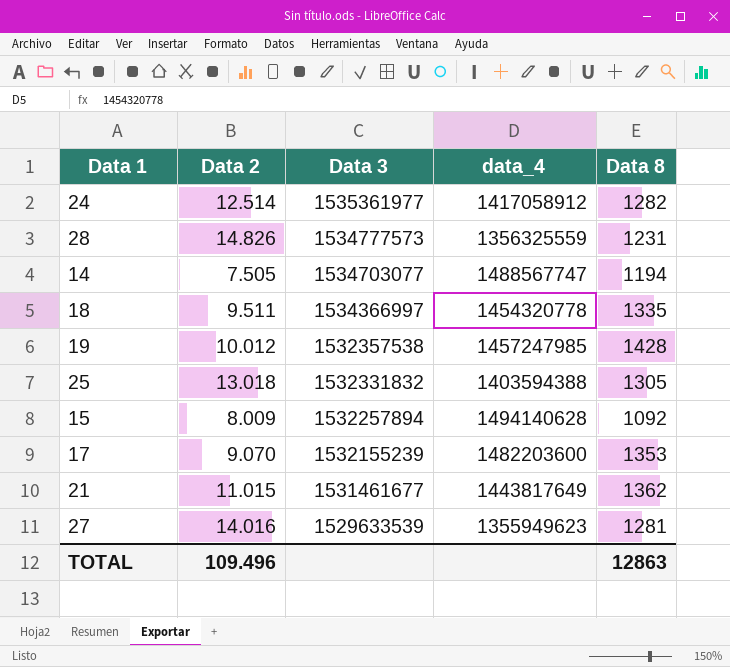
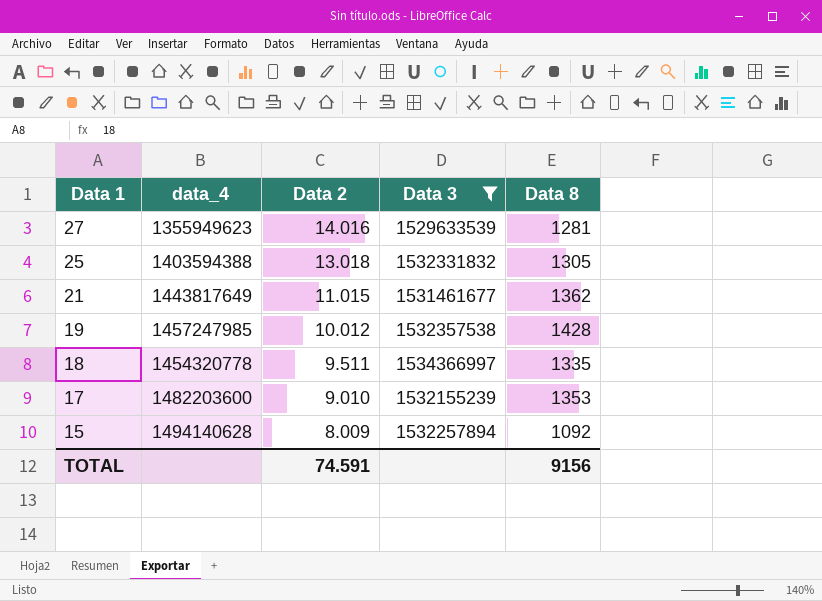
filter: none -> Data 3 <= 1534366997
row order: Data 3 descending -> Data 1 descending
column data_4 | position: 4 -> 2
17 | Data 2: 9.070 -> 9.010
TOTAL | Data 2: 109.496 -> 74.591
TOTAL | Data 8: 12863 -> 9156

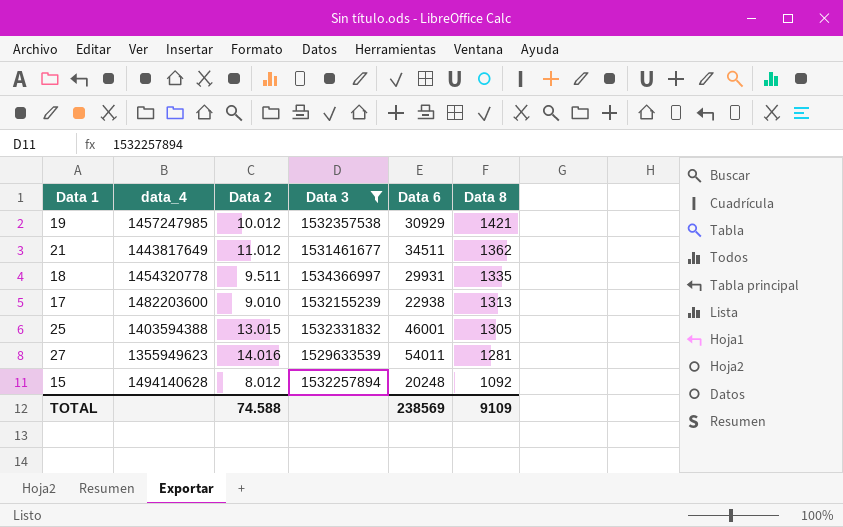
row order: Data 1 descending -> Data 8 descending
column Data 6 | position: none -> 5
19 | Data 8: 1428 -> 1421
21 | Data 2: 11.015 -> 11.012
17 | Data 8: 1353 -> 1313
25 | Data 2: 13.018 -> 13.015
15 | Data 2: 8.009 -> 8.012
TOTAL | Data 2: 74.591 -> 74.588
TOTAL | Data 8: 9156 -> 9109

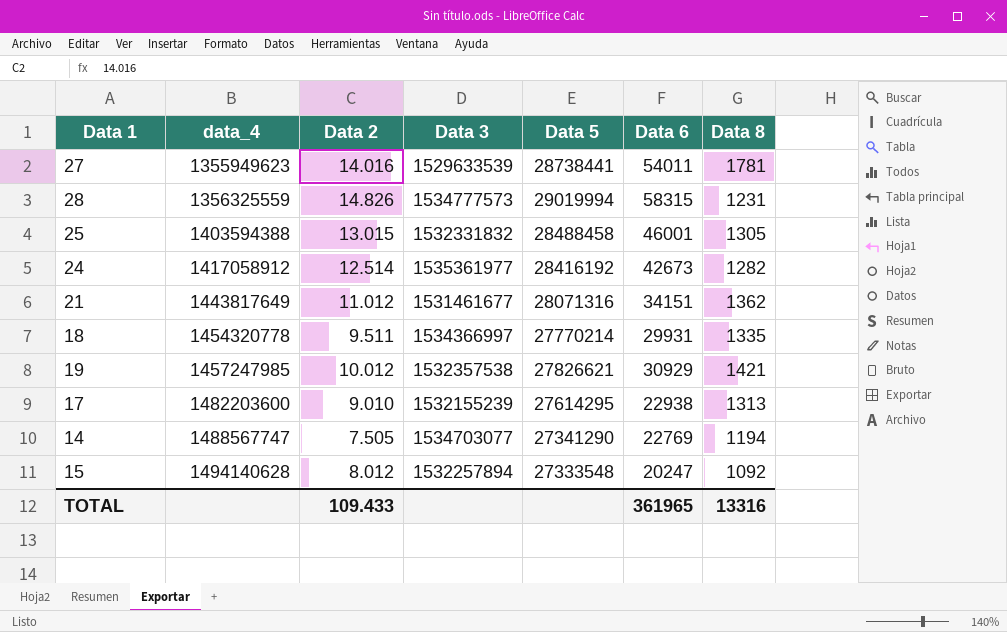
filter: Data 3 <= 1534366997 -> none
row order: Data 8 descending -> data_4 ascending
column Data 5 | position: none -> 5
27 | Data 8: 1281 -> 1781
21 | Data 6: 34511 -> 34151
15 | Data 6: 20248 -> 20247
TOTAL | Data 2: 74.588 -> 109.433
TOTAL | Data 6: 238569 -> 361965
TOTAL | Data 8: 9109 -> 13316

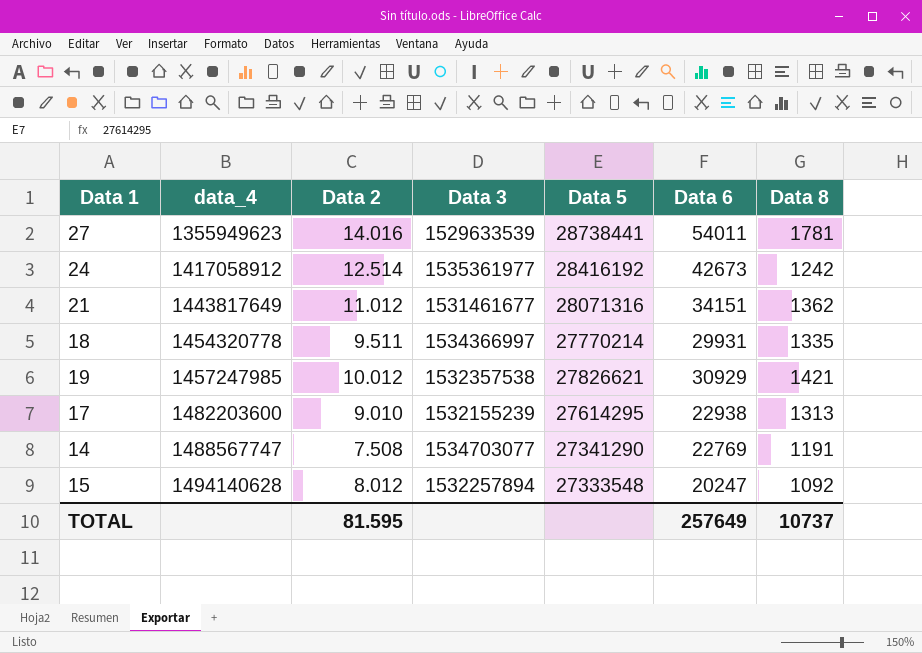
row 28: 1356325559 | 14.826 | 1534777573 | 29019994 | 58315 | 1231 -> none
row 25: 1403594388 | 13.015 | 1532331832 | 28488458 | 46001 | 1305 -> none
24 | Data 8: 1282 -> 1242
14 | Data 2: 7.505 -> 7.508
14 | Data 8: 1194 -> 1191
TOTAL | Data 2: 109.433 -> 81.595
TOTAL | Data 6: 361965 -> 257649
TOTAL | Data 8: 13316 -> 10737

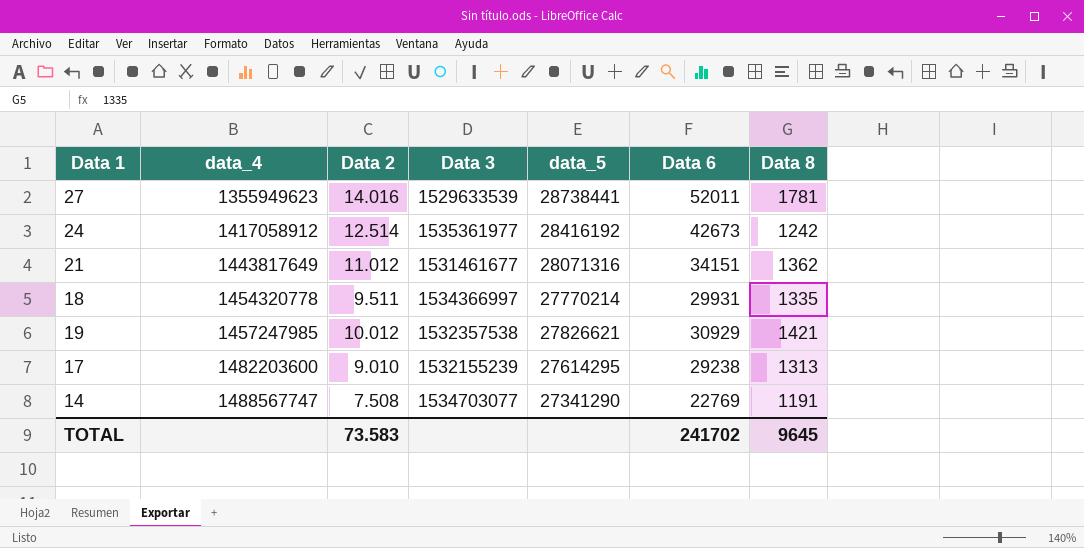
column name: Data 5 -> data_5
row 15: 1494140628 | 8.012 | 1532257894 | 27333548 | 20247 | 1092 -> none
27 | Data 6: 54011 -> 52011
17 | Data 6: 22938 -> 29238
TOTAL | Data 2: 81.595 -> 73.583
TOTAL | Data 6: 257649 -> 241702
TOTAL | Data 8: 10737 -> 9645

